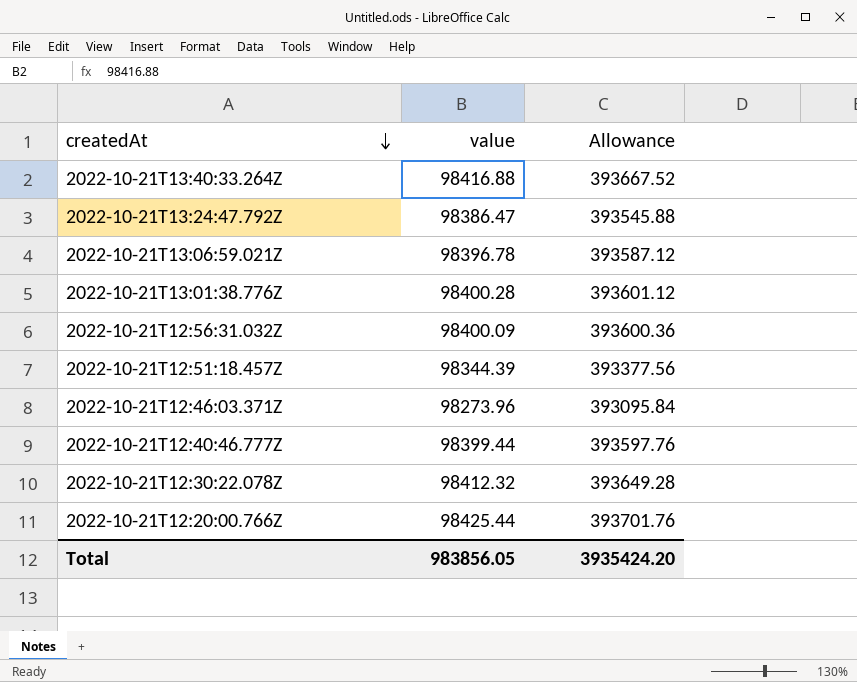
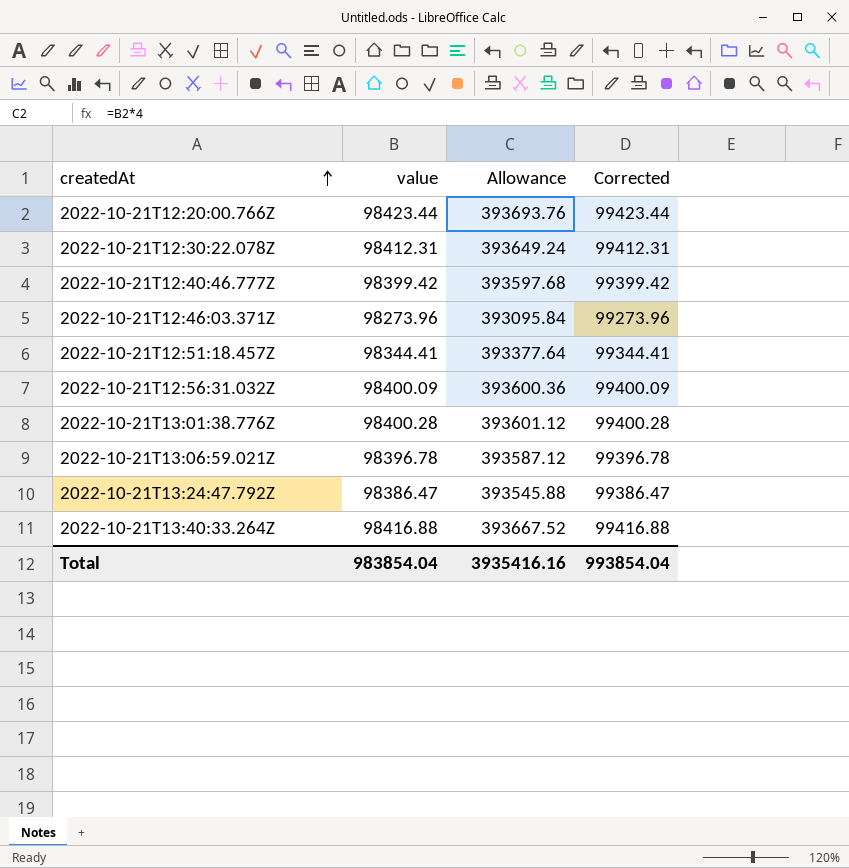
row order: createdAt descending -> createdAt ascending
column Corrected | formula: none -> [value] + 1000
2022-10-21T12:20:00.766Z | value: 98425.44 -> 98423.44
2022-10-21T12:20:00.766Z | Allowance: 393701.76 -> 393693.76
2022-10-21T12:30:22.078Z | value: 98412.32 -> 98412.31
2022-10-21T12:30:22.078Z | Allowance: 393649.28 -> 393649.24
2022-10-21T12:40:46.777Z | value: 98399.44 -> 98399.42
2022-10-21T12:40:46.777Z | Allowance: 393597.76 -> 393597.68
2022-10-21T12:51:18.457Z | value: 98344.39 -> 98344.41
2022-10-21T12:51:18.457Z | Allowance: 393377.56 -> 393377.64
Total | value: 983856.05 -> 983854.04
Total | Allowance: 3935424.20 -> 3935416.16

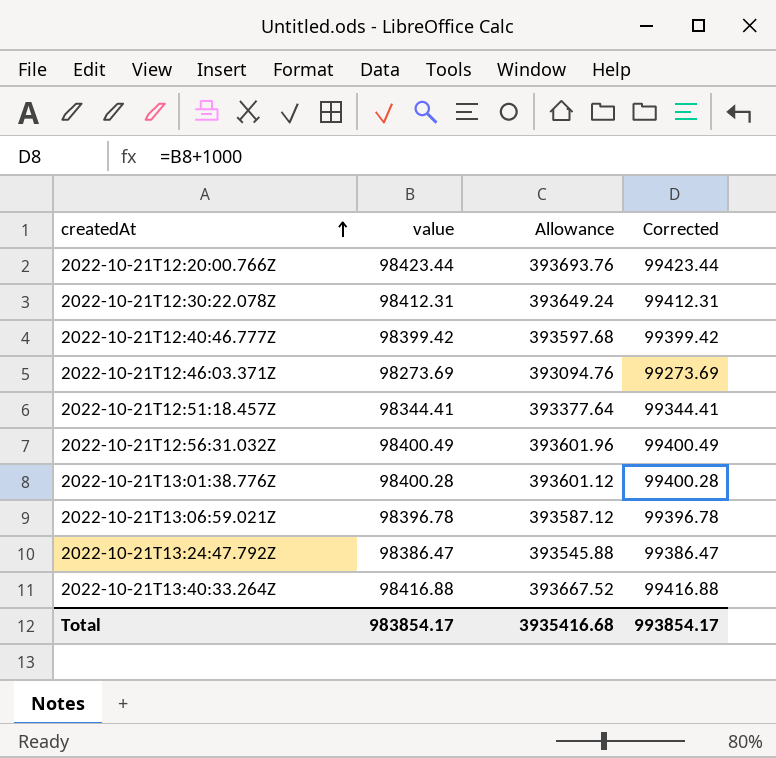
2022-10-21T12:46:03.371Z | value: 98273.96 -> 98273.69
2022-10-21T12:46:03.371Z | Allowance: 393095.84 -> 393094.76
2022-10-21T12:46:03.371Z | Corrected: 99273.96 -> 99273.69
2022-10-21T12:56:31.032Z | value: 98400.09 -> 98400.49
2022-10-21T12:56:31.032Z | Allowance: 393600.36 -> 393601.96
2022-10-21T12:56:31.032Z | Corrected: 99400.09 -> 99400.49
Total | value: 983854.04 -> 983854.17
Total | Allowance: 3935416.16 -> 3935416.68
Total | Corrected: 993854.04 -> 993854.17

